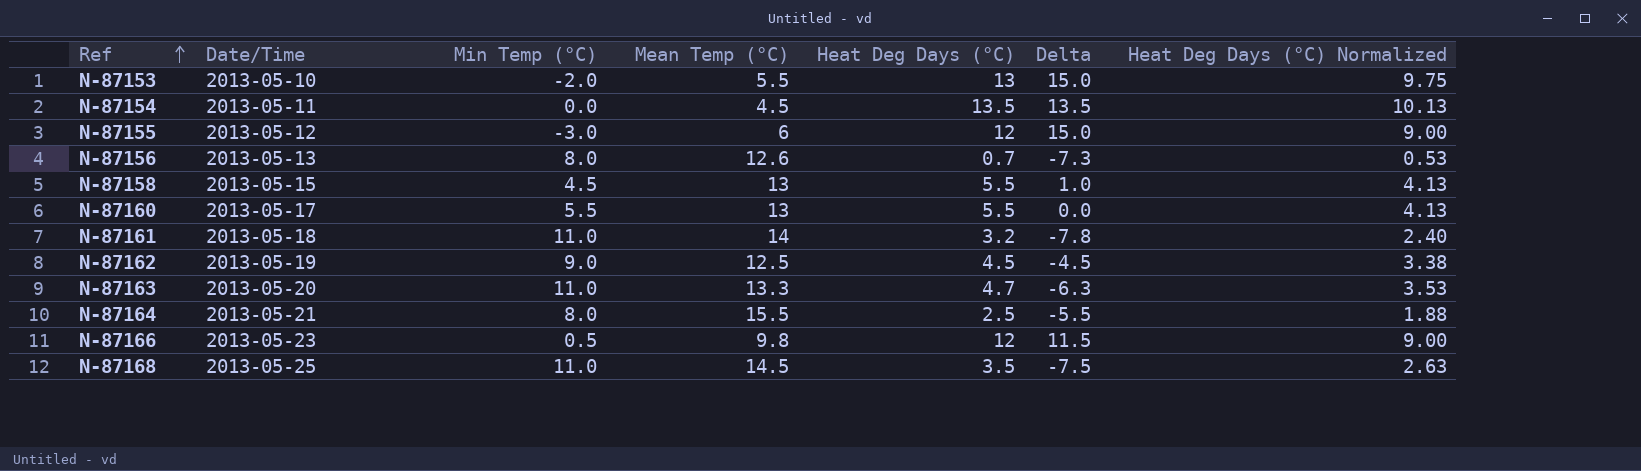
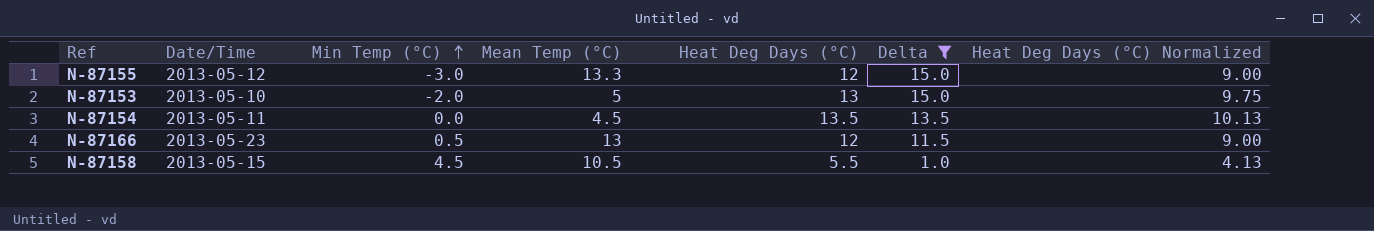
filter: none -> Delta >= 1.0
row order: Ref ascending -> Min Temp (°C) ascending
N-87155 | Mean Temp (°C): 6 -> 13.3
N-87153 | Mean Temp (°C): 5.5 -> 5
N-87166 | Mean Temp (°C): 9.8 -> 13
N-87158 | Mean Temp (°C): 13 -> 10.5

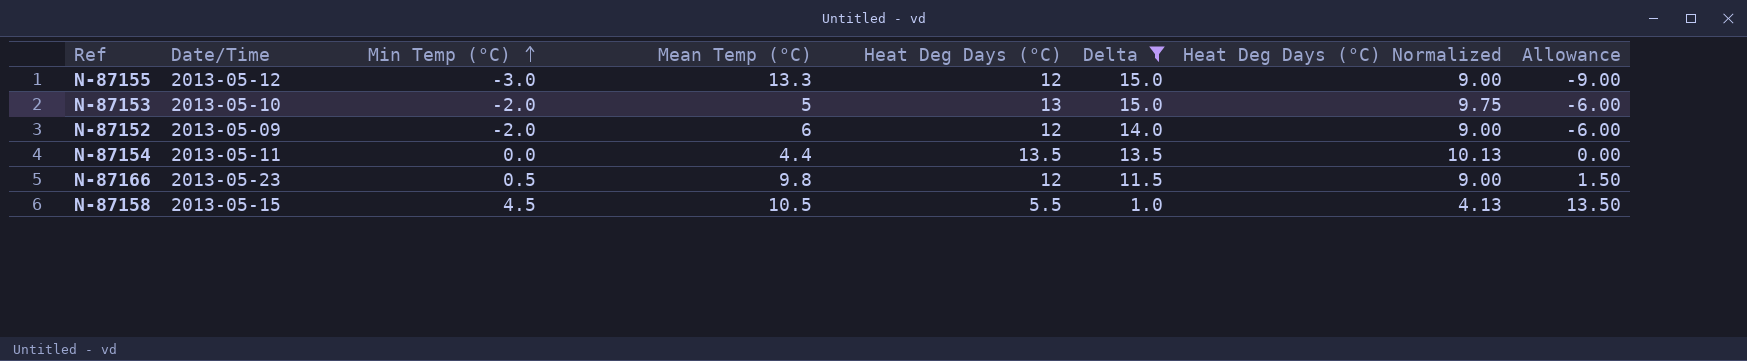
column Allowance | formula: none -> [Min Temp (°C)] * 3
row N-87152: none -> 2013-05-09 | -2.0 | 6 | 12 | 14.0 | 9.00 | -6.00
N-87154 | Mean Temp (°C): 4.5 -> 4.4
N-87166 | Mean Temp (°C): 13 -> 9.8

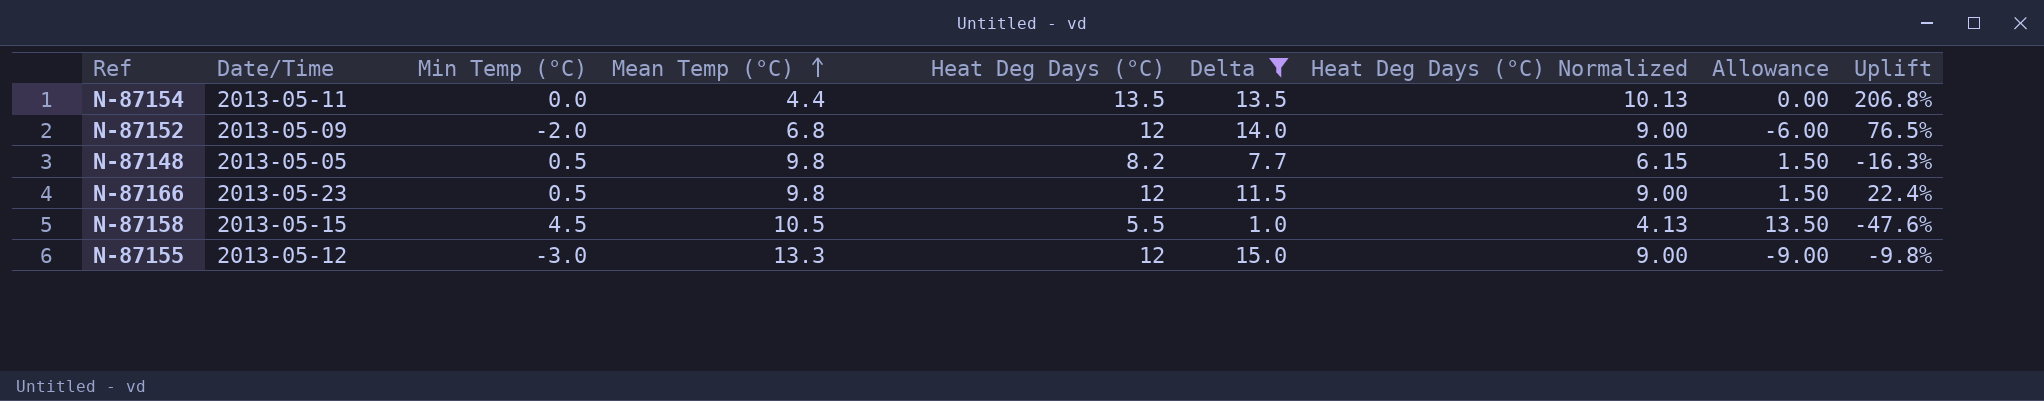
row order: Min Temp (°C) ascending -> Mean Temp (°C) ascending
column Uplift | formula: none -> ([Heat Deg Days (°C)] - [Mean Temp (°C)]) / [Mean Temp (°C)]
row N-87153: 2013-05-10 | -2.0 | 5 | 13 | 15.0 | 9.75 | -6.00 -> none
N-87152 | Mean Temp (°C): 6 -> 6.8
row N-87148: none -> 2013-05-05 | 0.5 | 9.8 | 8.2 | 7.7 | 6.15 | 1.50 | -16.3%

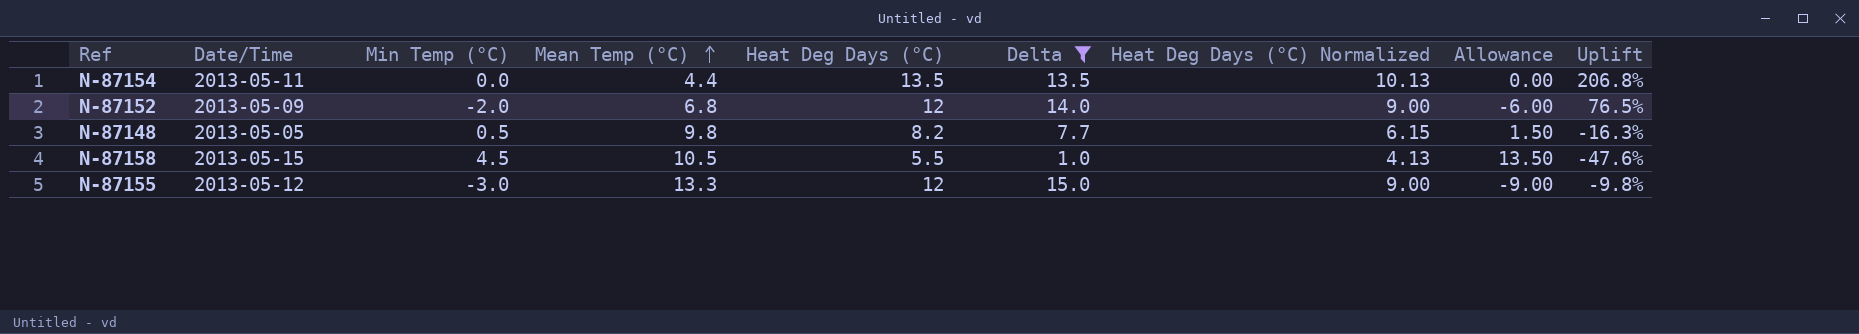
row N-87166: 2013-05-23 | 0.5 | 9.8 | 12 | 11.5 | 9.00 | 1.50 | 22.4% -> none

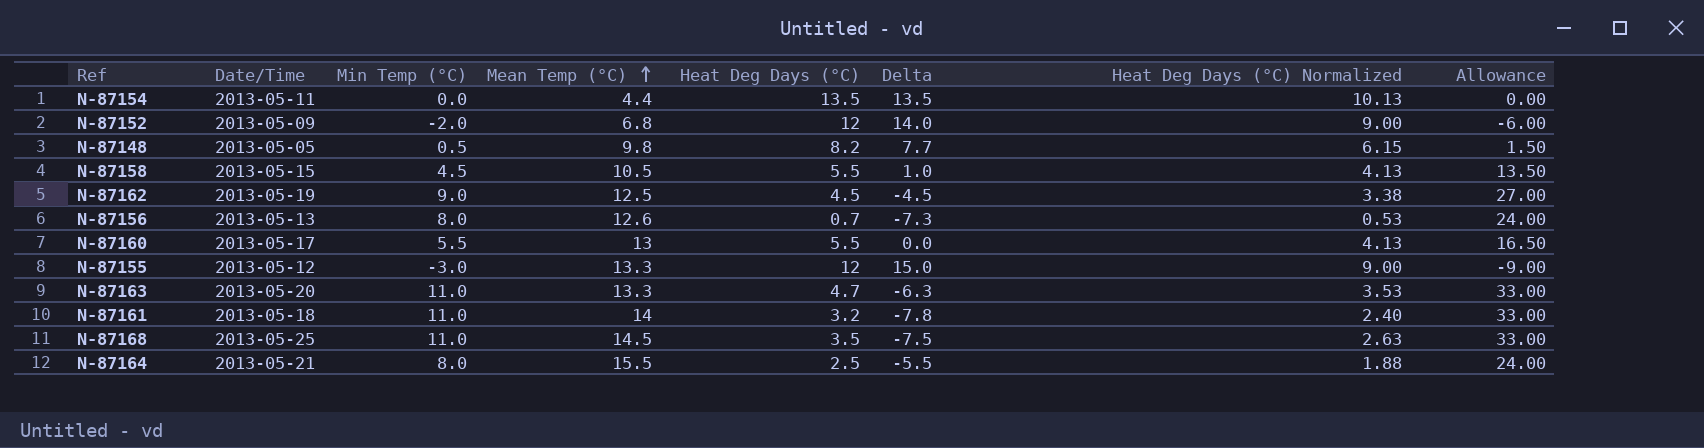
filter: Delta >= 1.0 -> none
column Uplift | formula: ([Heat Deg Days (°C)] - [Mean Temp (°C)]) / [Mean Temp (°C)] -> none

